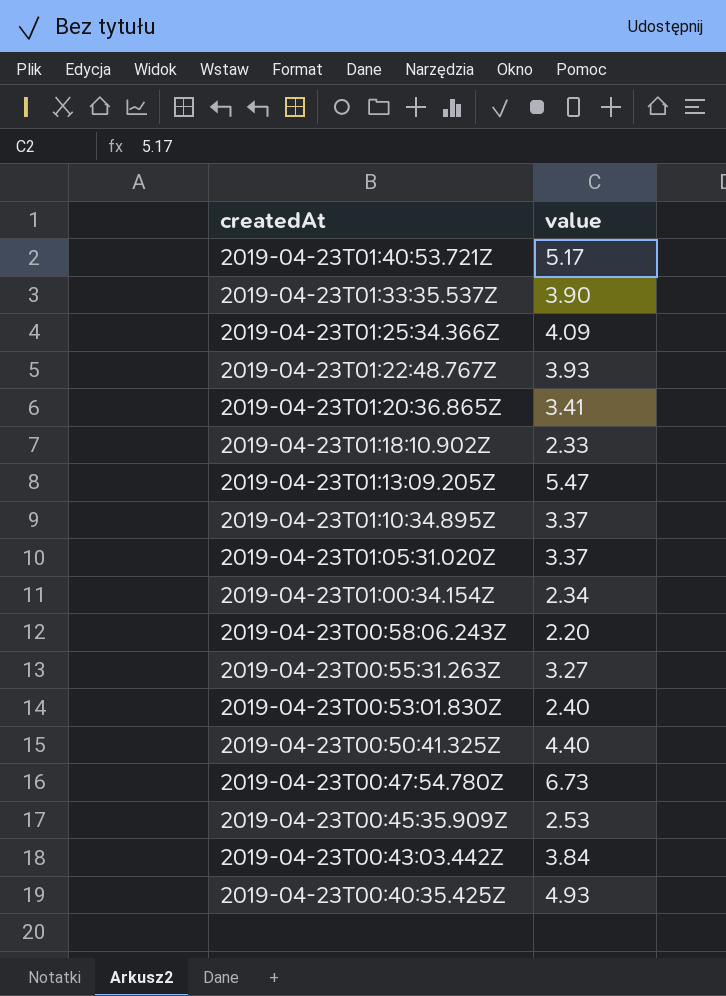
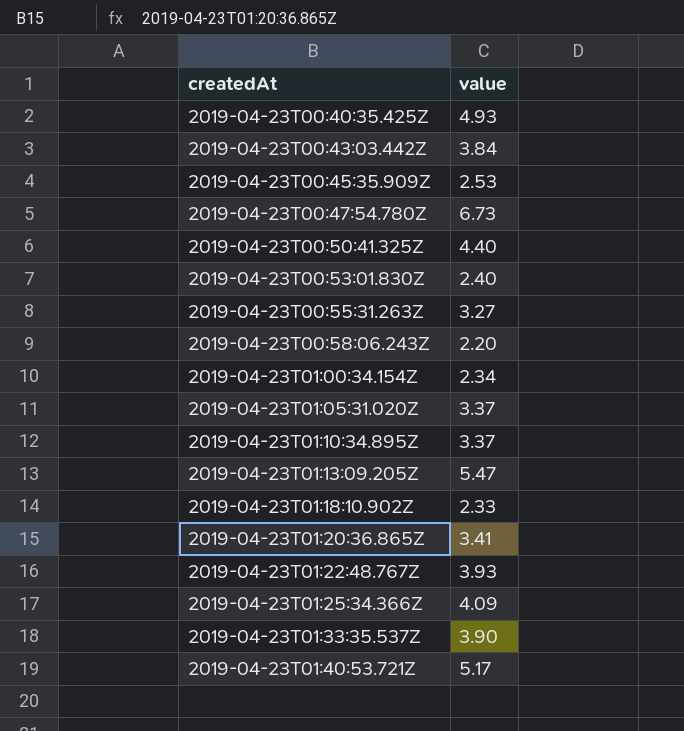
row order: createdAt descending -> createdAt ascending

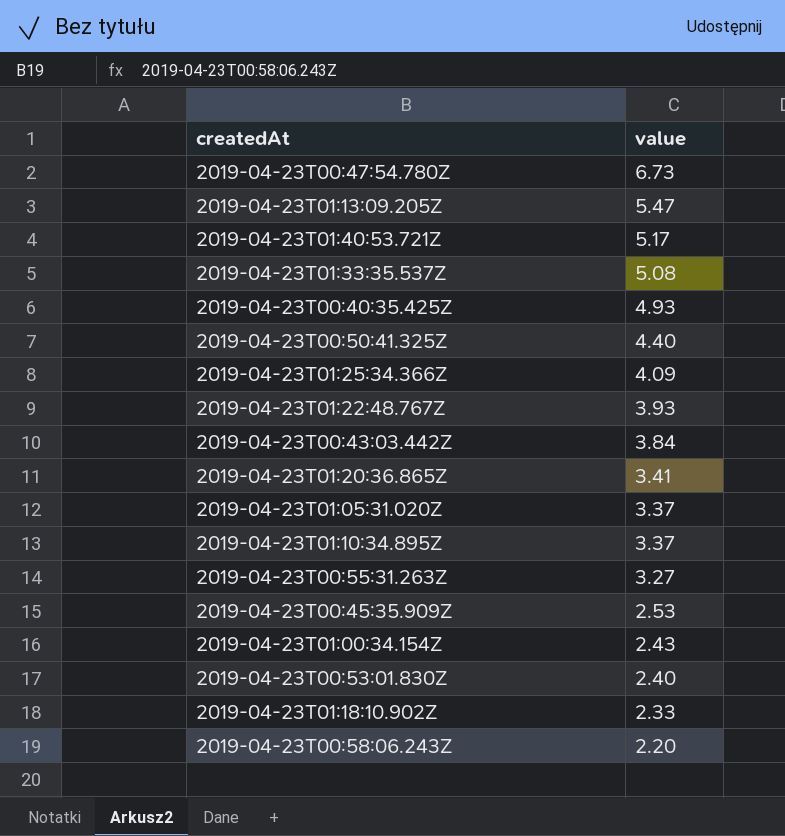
row order: createdAt ascending -> value descending
2019-04-23T01:33:35.537Z | value: 3.90 -> 5.08
2019-04-23T01:00:34.154Z | value: 2.34 -> 2.43

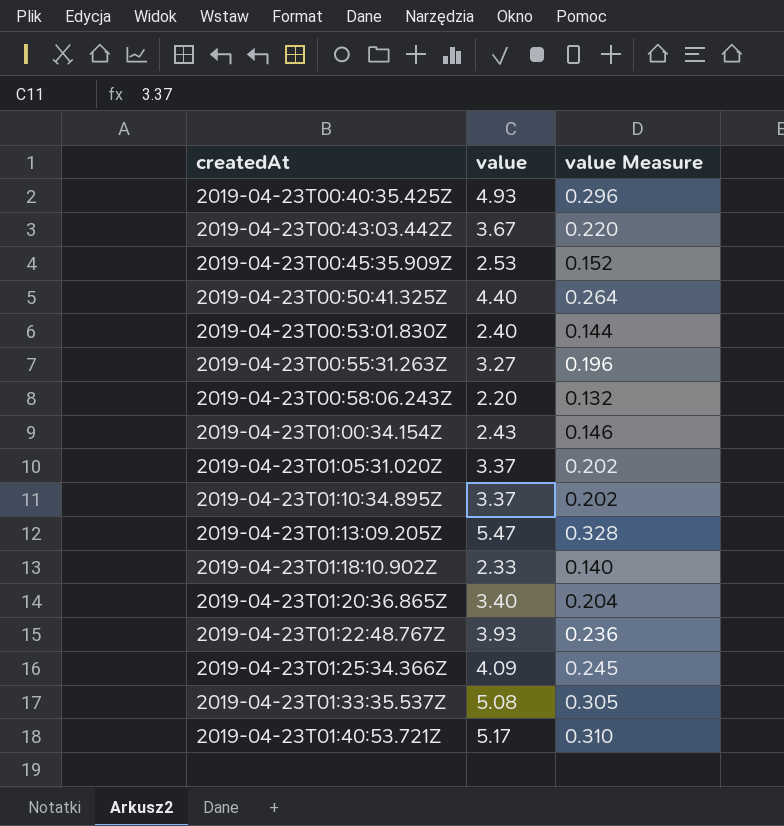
row order: value descending -> createdAt ascending
column value Measure | formula: none -> [value] * 0.06
row 2019-04-23T00:47:54.780Z: 6.73 -> none
2019-04-23T00:43:03.442Z | value: 3.84 -> 3.67
2019-04-23T01:20:36.865Z | value: 3.41 -> 3.40

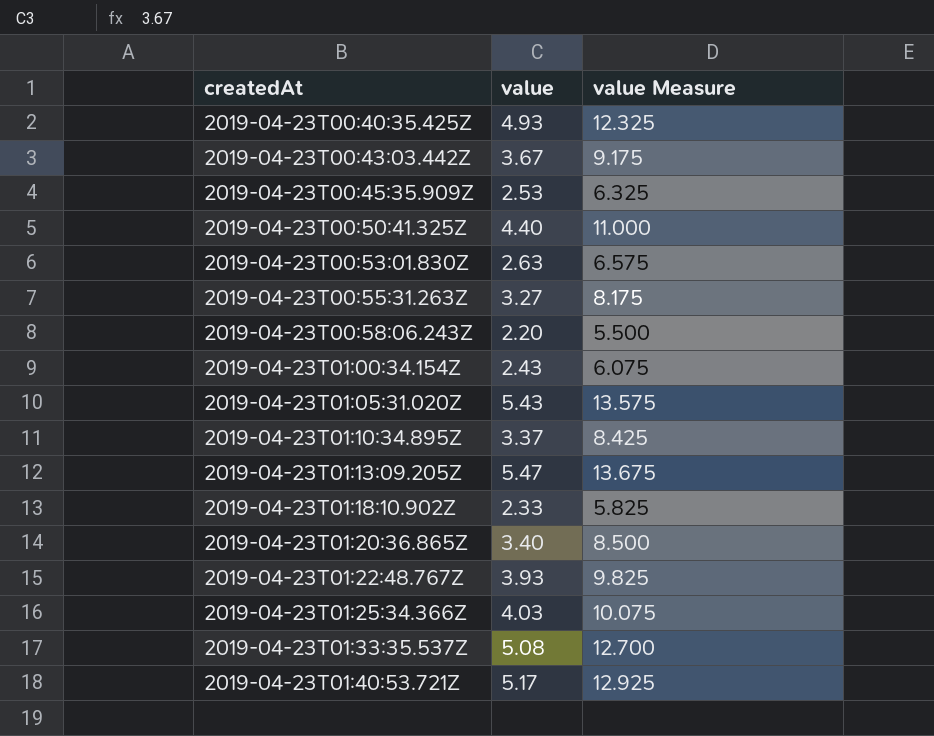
column value Measure | formula: [value] * 0.06 -> [value] * 2.5
2019-04-23T00:53:01.830Z | value: 2.40 -> 2.63
2019-04-23T01:05:31.020Z | value: 3.37 -> 5.43
2019-04-23T01:25:34.366Z | value: 4.09 -> 4.03

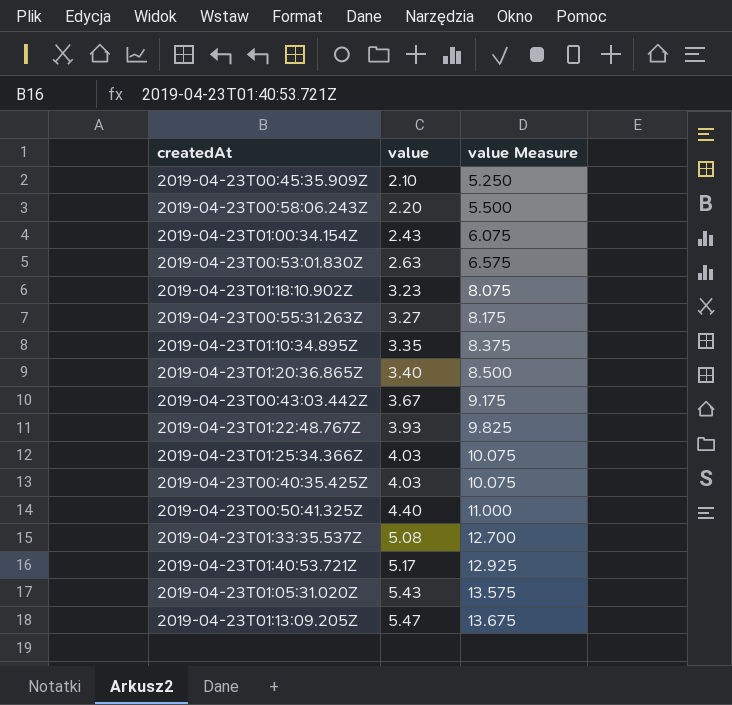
row order: createdAt ascending -> value ascending
2019-04-23T00:45:35.909Z | value: 2.53 -> 2.10
2019-04-23T00:45:35.909Z | value Measure: 6.325 -> 5.250
2019-04-23T01:18:10.902Z | value: 2.33 -> 3.23
2019-04-23T01:18:10.902Z | value Measure: 5.825 -> 8.075
2019-04-23T01:10:34.895Z | value: 3.37 -> 3.35
2019-04-23T01:10:34.895Z | value Measure: 8.425 -> 8.375
2019-04-23T00:40:35.425Z | value: 4.93 -> 4.03
2019-04-23T00:40:35.425Z | value Measure: 12.325 -> 10.075

